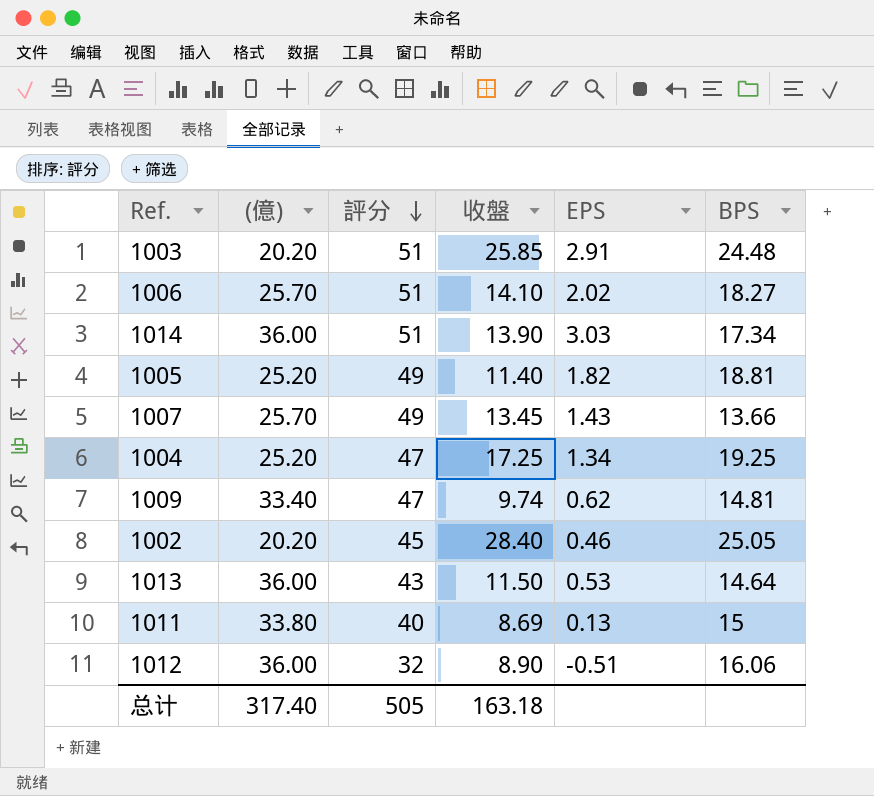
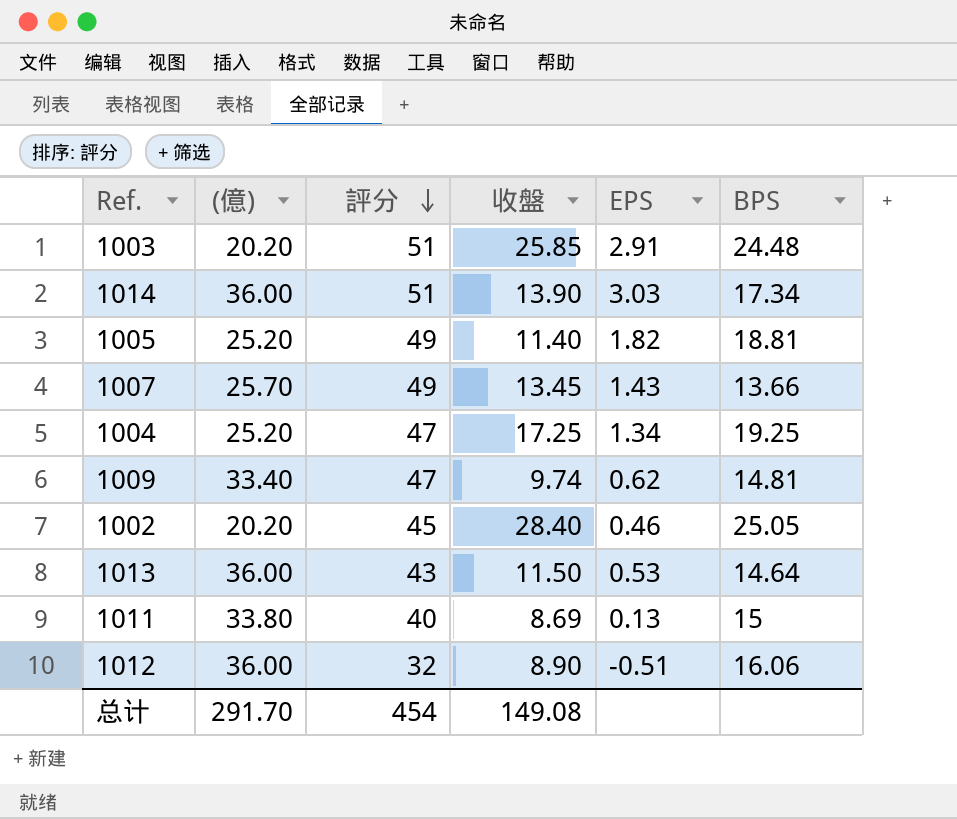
row 1006: 25.70 | 51 | 14.10 | 2.02 | 18.27 -> none
总计 | (億): 317.40 -> 291.70
总计 | 評分: 505 -> 454
总计 | 收盤: 163.18 -> 149.08

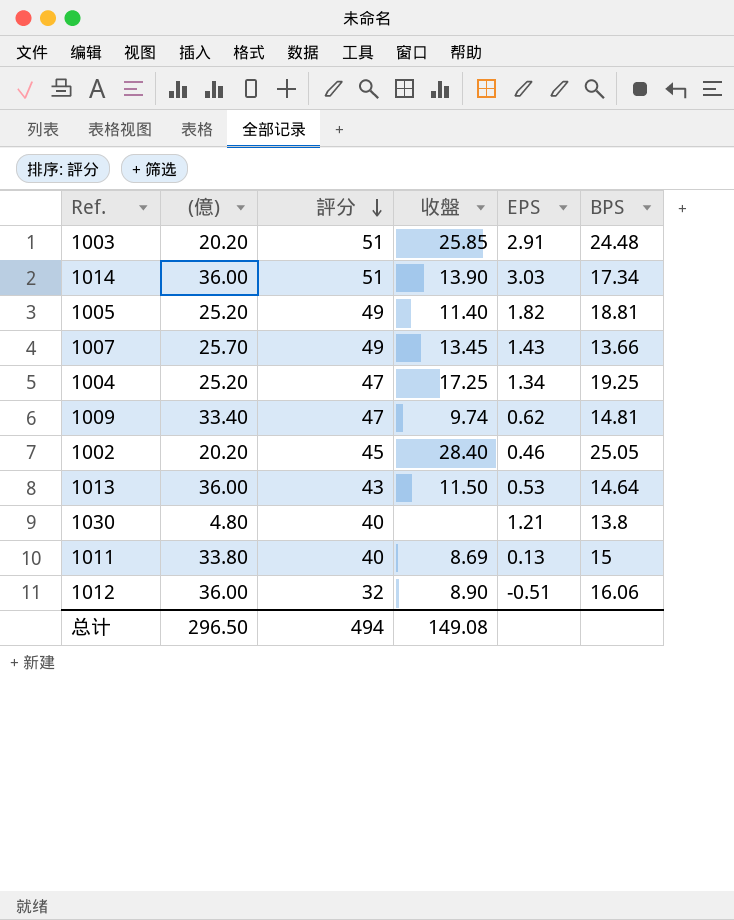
row 1030: none -> 4.80 | 40 | none | 1.21 | 13.8
总计 | (億): 291.70 -> 296.50
总计 | 評分: 454 -> 494

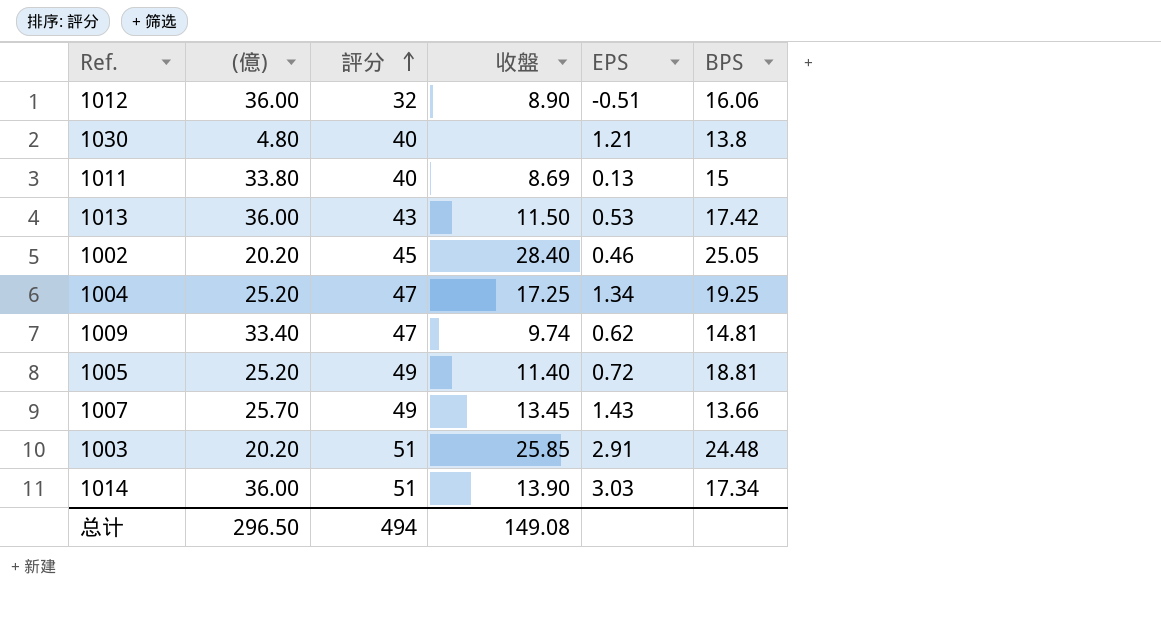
row order: 評分 descending -> 評分 ascending
1013 | BPS: 14.64 -> 17.42
1005 | EPS: 1.82 -> 0.72

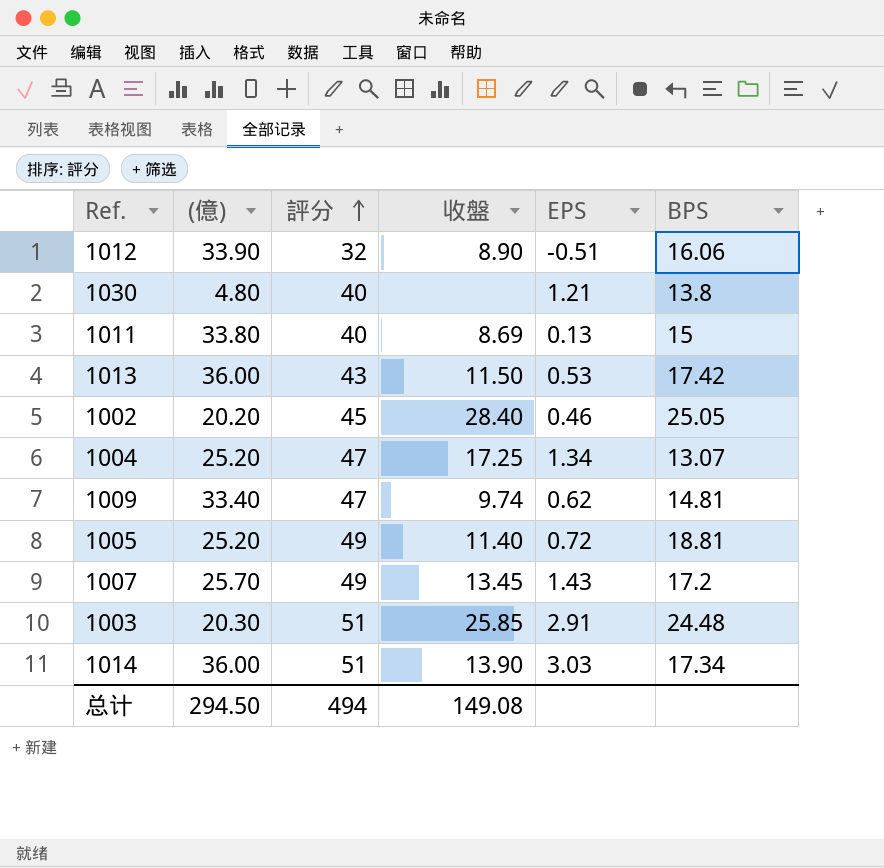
1012 | (億): 36.00 -> 33.90
1004 | BPS: 19.25 -> 13.07
1007 | BPS: 13.66 -> 17.2
1003 | (億): 20.20 -> 20.30
总计 | (億): 296.50 -> 294.50

